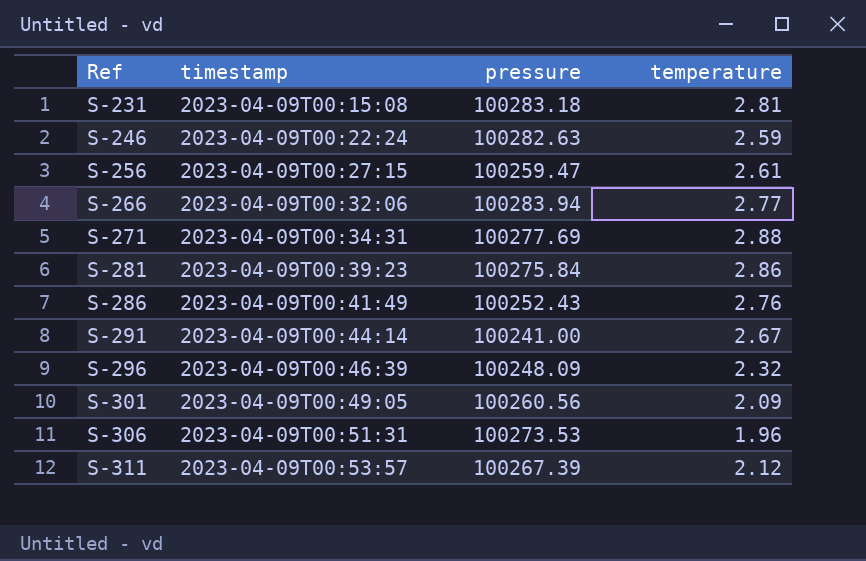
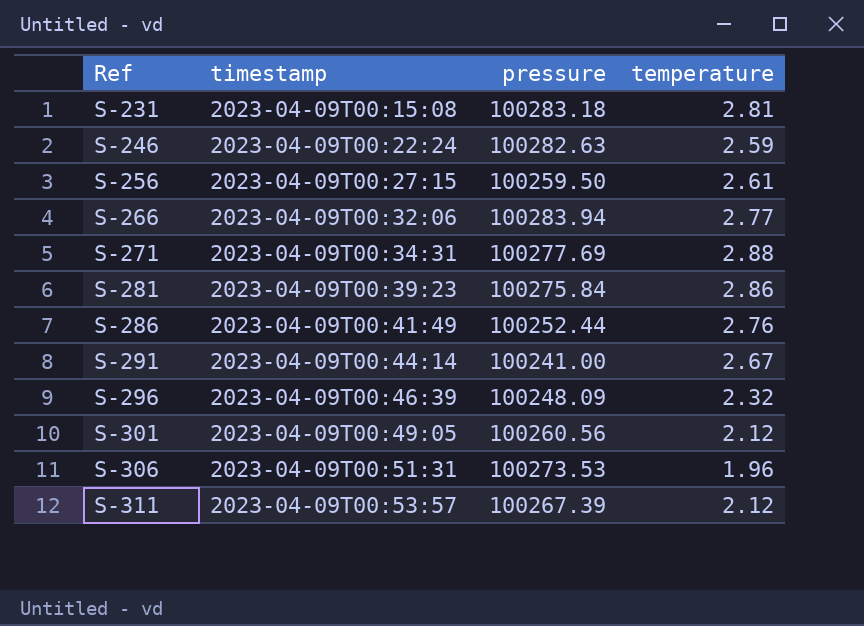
S-256 | pressure: 100259.47 -> 100259.50
S-286 | pressure: 100252.43 -> 100252.44
S-301 | temperature: 2.09 -> 2.12

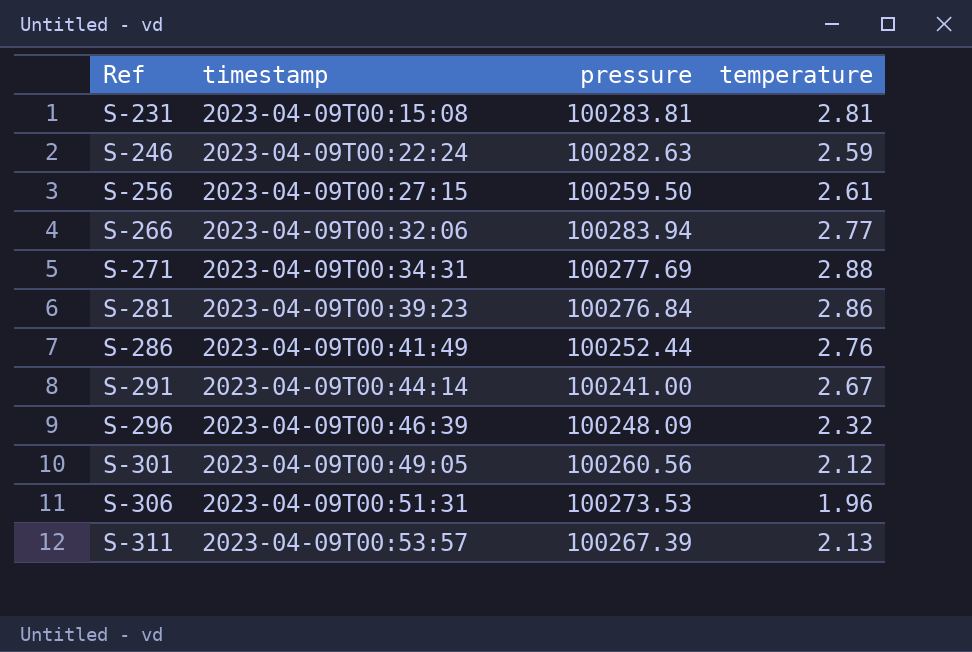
S-231 | pressure: 100283.18 -> 100283.81
S-281 | pressure: 100275.84 -> 100276.84
S-311 | temperature: 2.12 -> 2.13

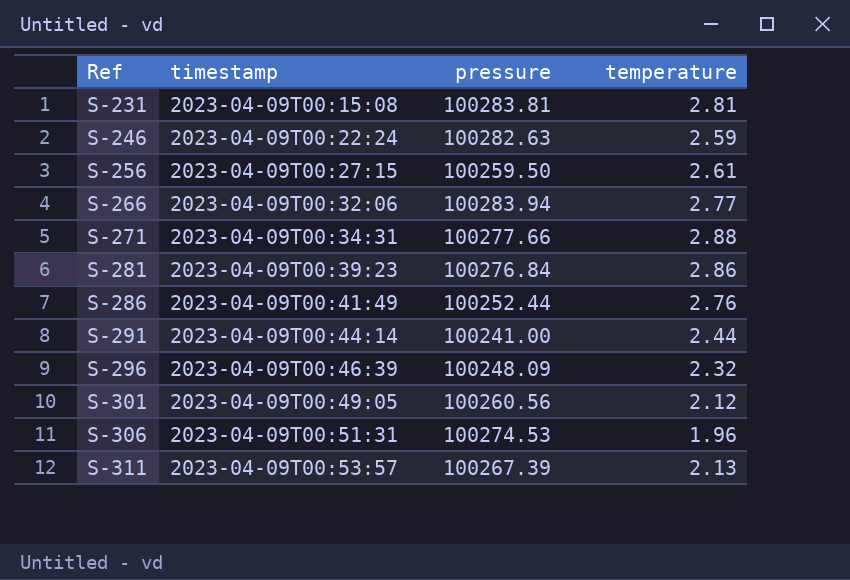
S-271 | pressure: 100277.69 -> 100277.66
S-291 | temperature: 2.67 -> 2.44
S-306 | pressure: 100273.53 -> 100274.53

